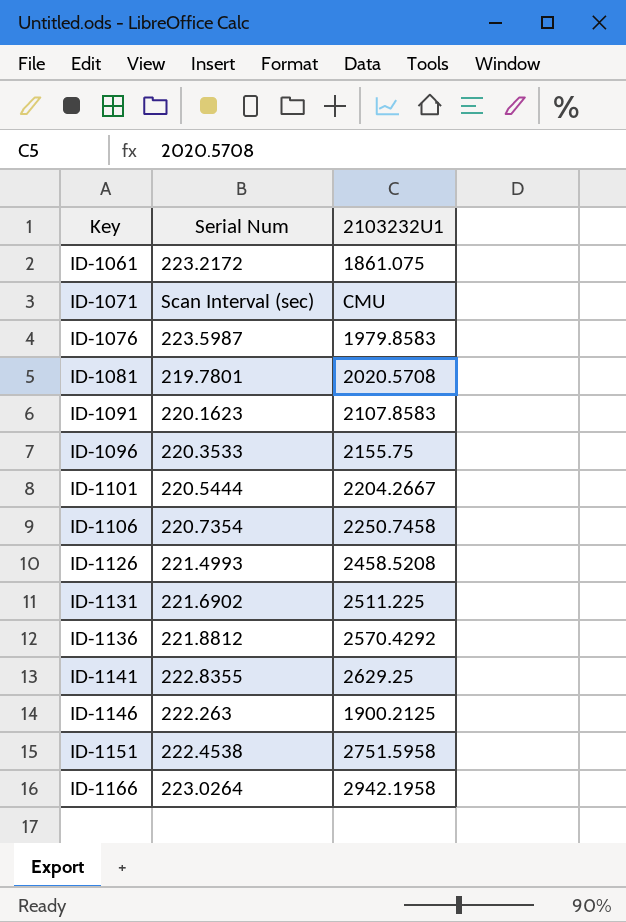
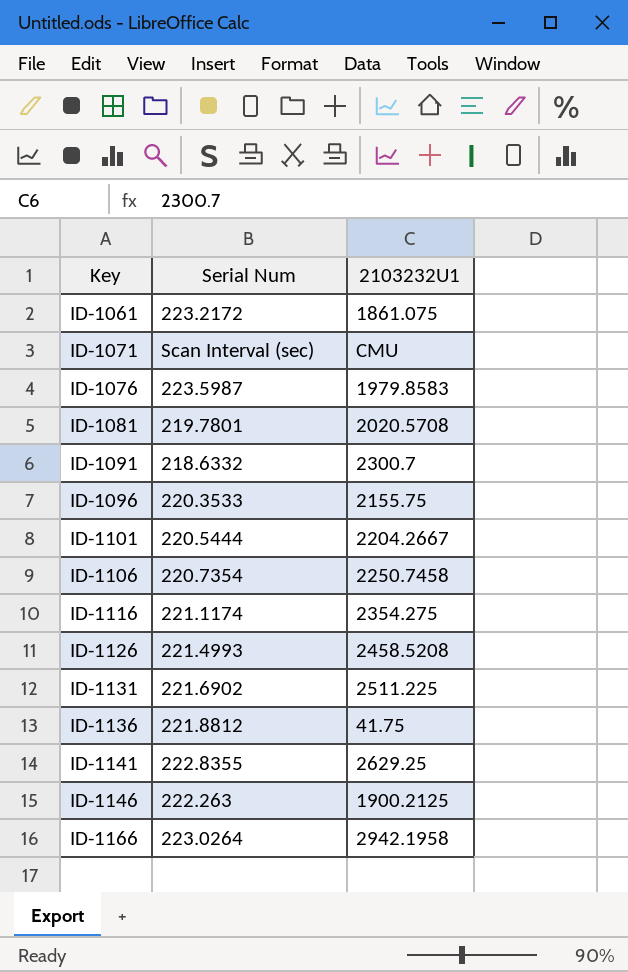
row ID-1151: 222.4538 | 2751.5958 -> none
ID-1091 | Serial Num: 220.1623 -> 218.6332
ID-1091 | 2103232U1: 2107.8583 -> 2300.7
row ID-1116: none -> 221.1174 | 2354.275
ID-1136 | 2103232U1: 2570.4292 -> 41.75

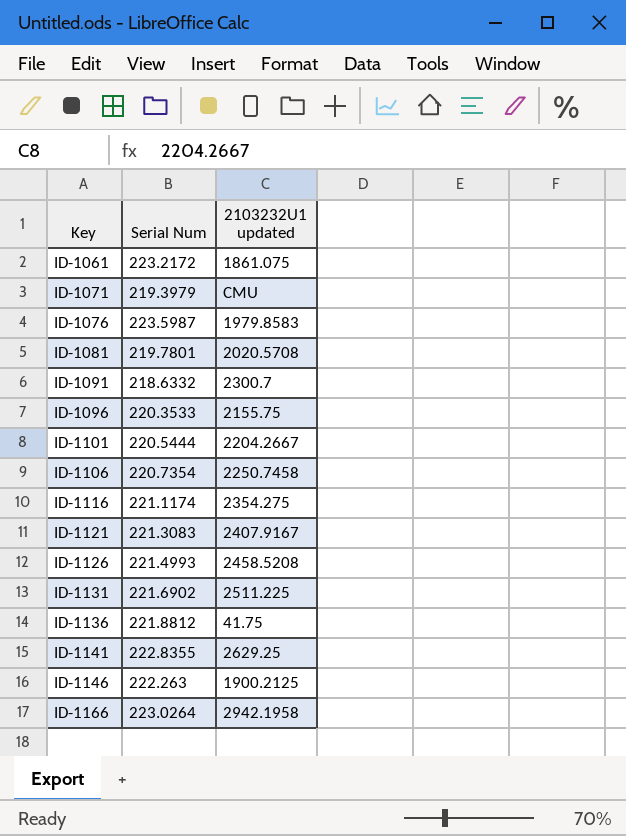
column name: 2103232U1 -> 2103232U1 updated
ID-1071 | Serial Num: Scan Interval (sec) -> 219.3979
row ID-1121: none -> 221.3083 | 2407.9167

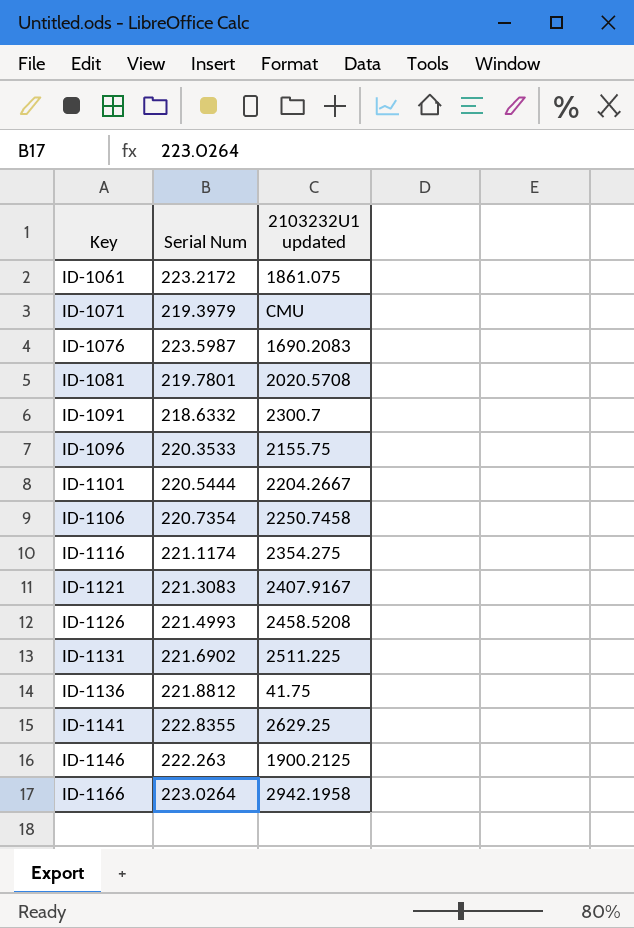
ID-1076 | 2103232U1 updated: 1979.8583 -> 1690.2083

